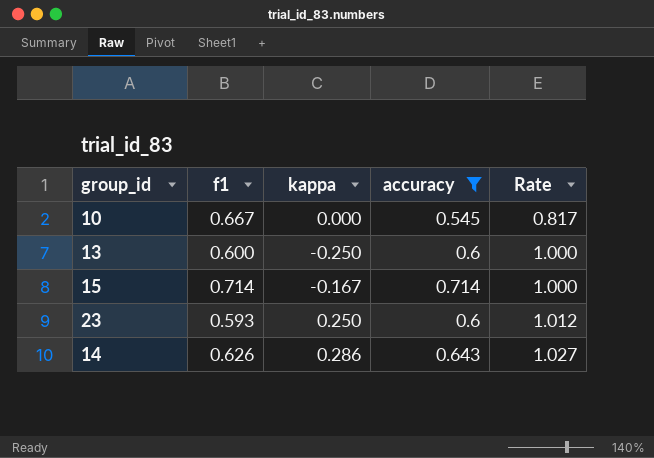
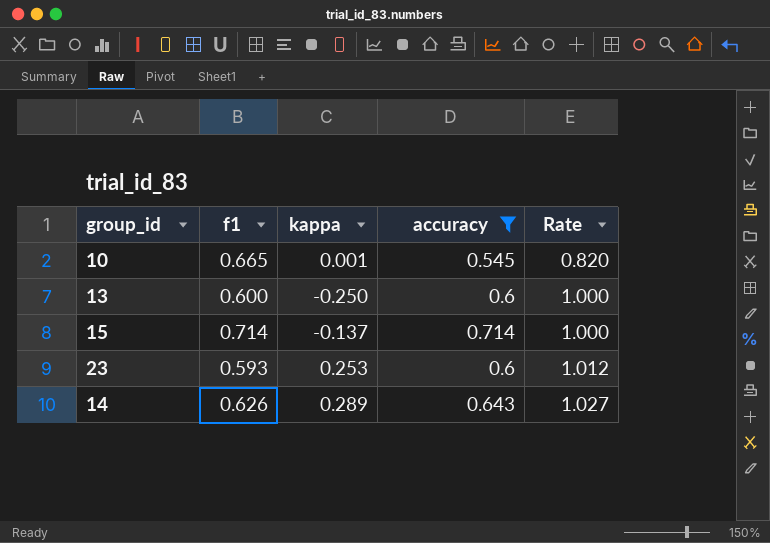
10 | f1: 0.667 -> 0.665
10 | kappa: 0.000 -> 0.001
10 | Rate: 0.817 -> 0.820
15 | kappa: -0.167 -> -0.137
23 | kappa: 0.250 -> 0.253
14 | kappa: 0.286 -> 0.289

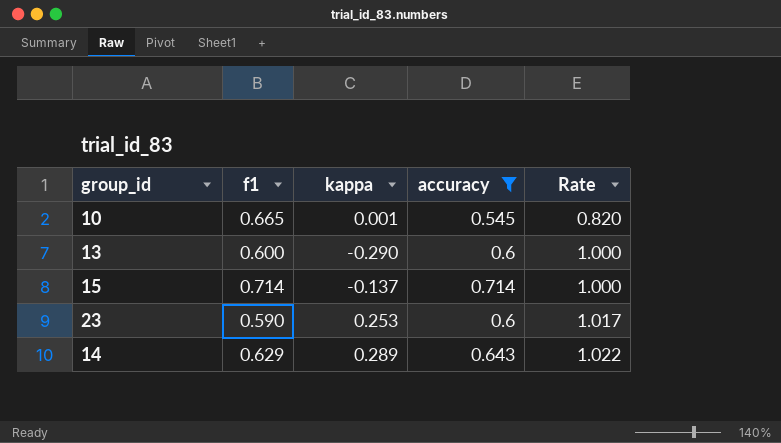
13 | kappa: -0.250 -> -0.290
23 | f1: 0.593 -> 0.590
23 | Rate: 1.012 -> 1.017
14 | f1: 0.626 -> 0.629
14 | Rate: 1.027 -> 1.022

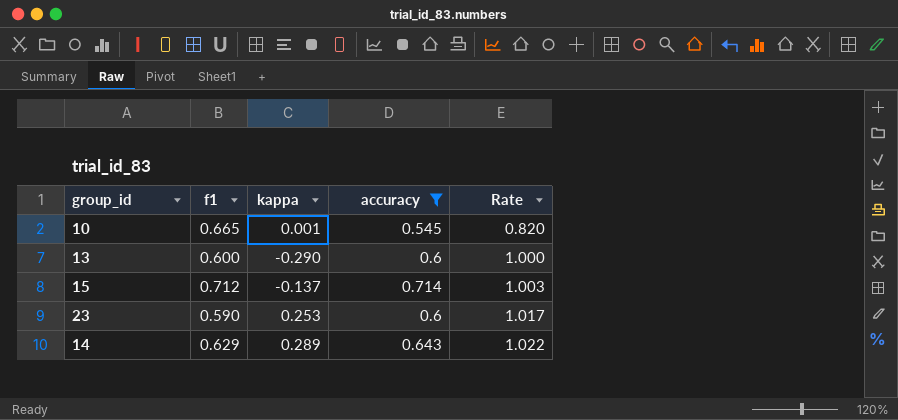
15 | f1: 0.714 -> 0.712
15 | Rate: 1.000 -> 1.003

